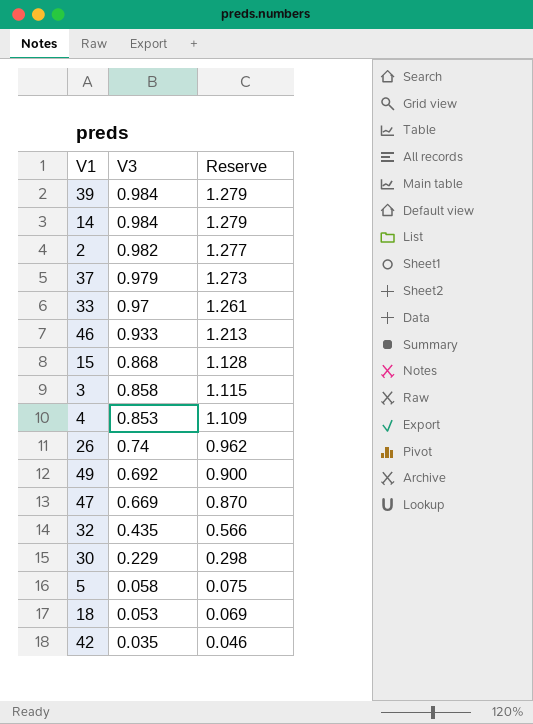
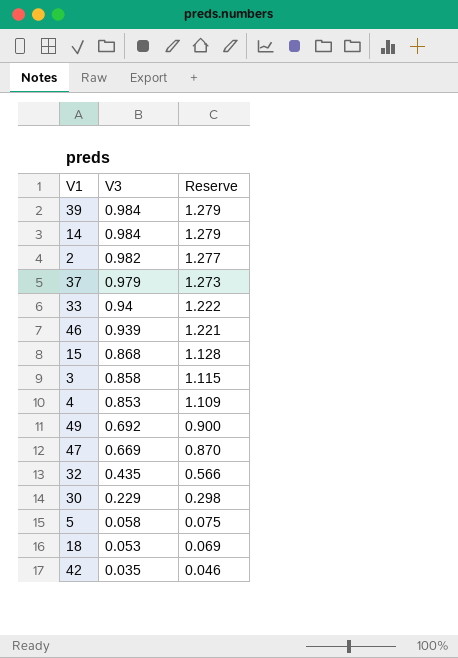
row 26: 0.74 | 0.962 -> none
33 | V3: 0.97 -> 0.94
33 | Reserve: 1.261 -> 1.222
46 | V3: 0.933 -> 0.939
46 | Reserve: 1.213 -> 1.221

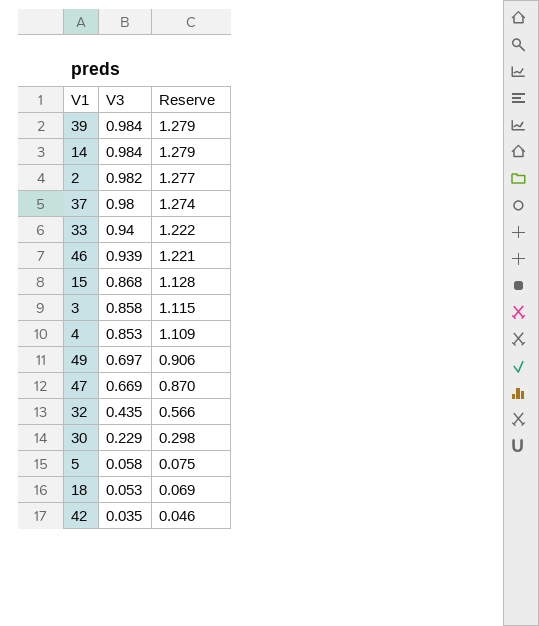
37 | V3: 0.979 -> 0.98
37 | Reserve: 1.273 -> 1.274
49 | V3: 0.692 -> 0.697
49 | Reserve: 0.900 -> 0.906

